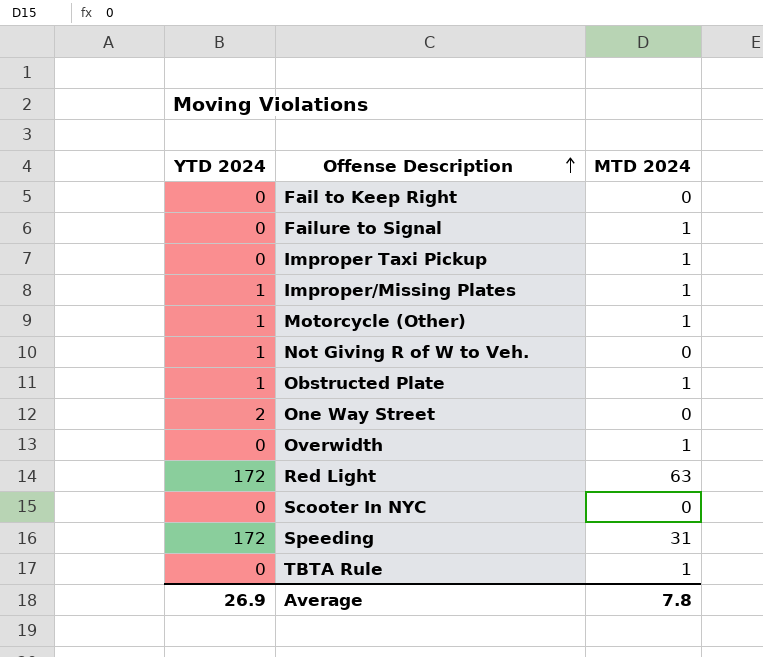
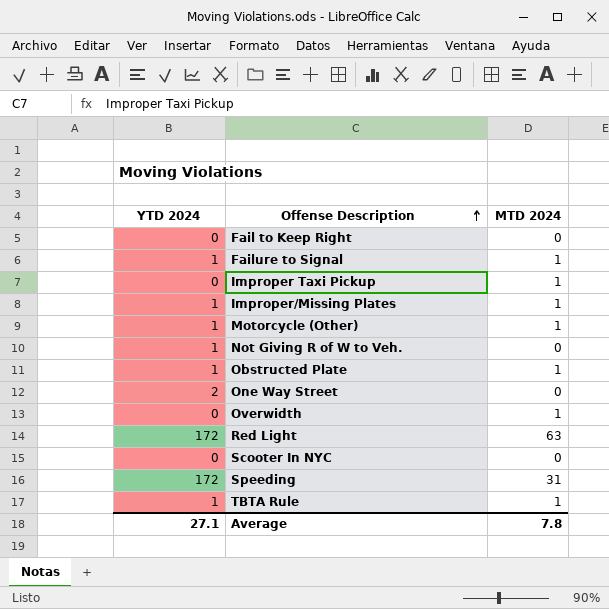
Failure to Signal | YTD 2024: 0 -> 1
TBTA Rule | YTD 2024: 0 -> 1
Average | YTD 2024: 26.9 -> 27.1

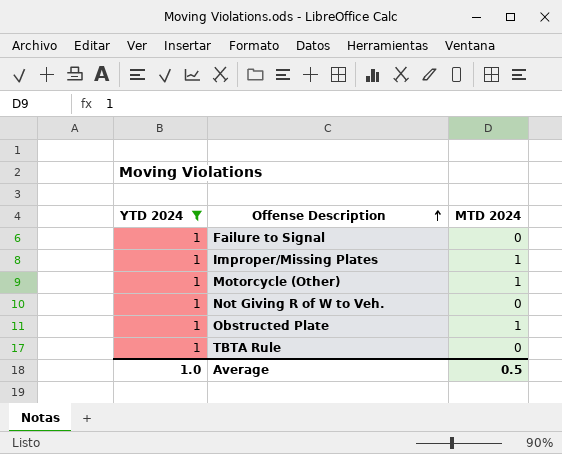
filter: none -> YTD 2024 = 1
Failure to Signal | MTD 2024: 1 -> 0
TBTA Rule | MTD 2024: 1 -> 0
Average | YTD 2024: 27.1 -> 1.0
Average | MTD 2024: 7.8 -> 0.5

